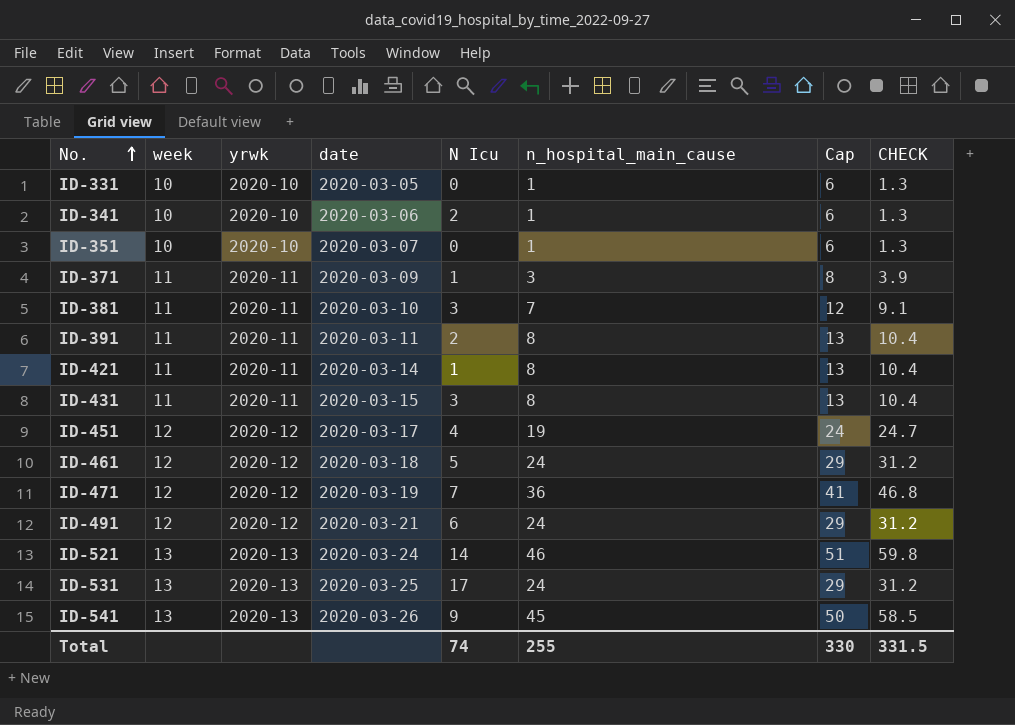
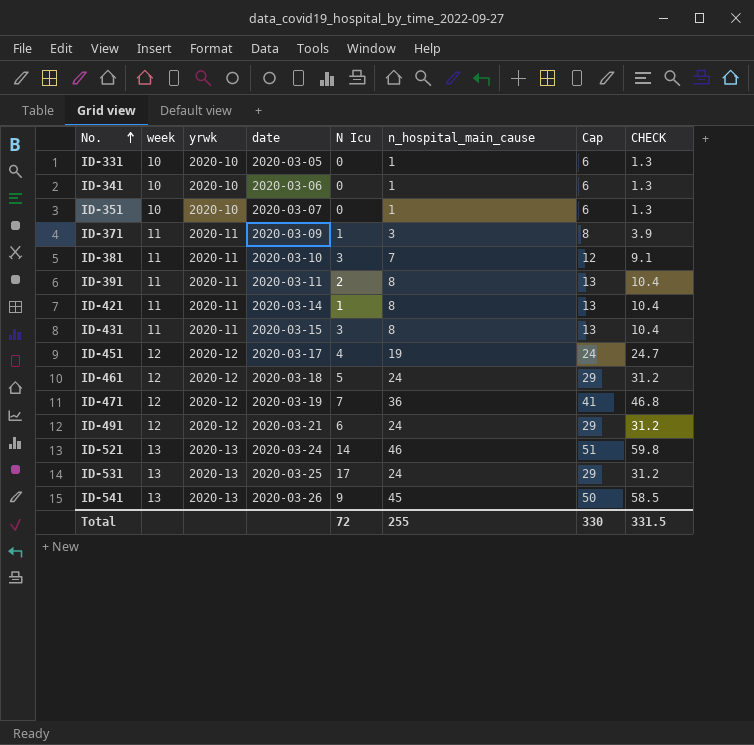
ID-341 | N Icu: 2 -> 0
Total | N Icu: 74 -> 72

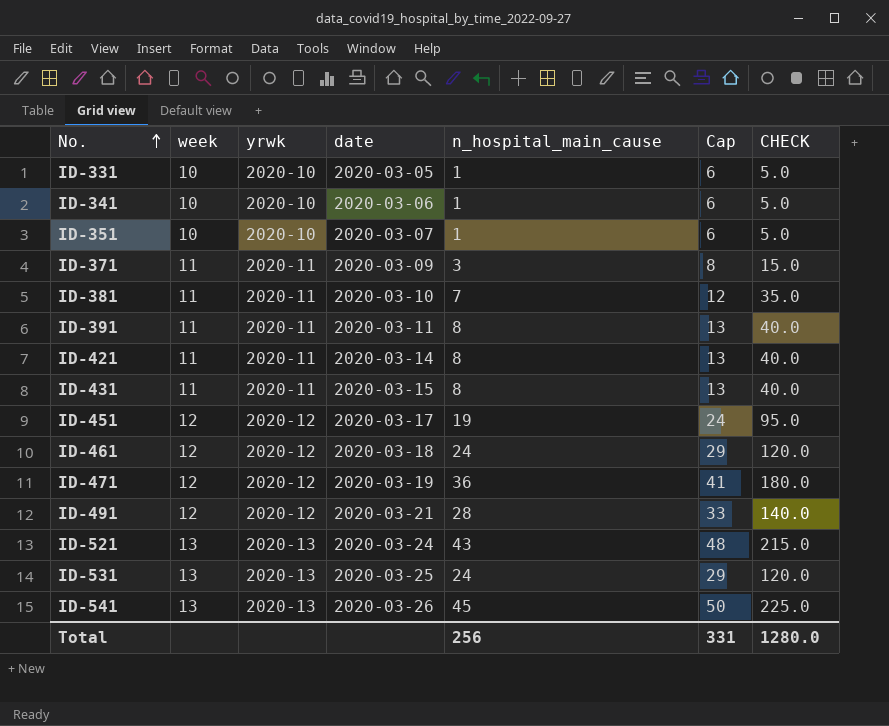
column N Icu | position: 5 -> none
column CHECK | formula: [n_hospital_main_cause] * 1.3 -> [n_hospital_main_cause] * 5
ID-491 | n_hospital_main_cause: 24 -> 28
ID-491 | Cap: 29 -> 33
ID-521 | n_hospital_main_cause: 46 -> 43
ID-521 | Cap: 51 -> 48
Total | n_hospital_main_cause: 255 -> 256
Total | Cap: 330 -> 331
Total | CHECK: 331.5 -> 1280.0

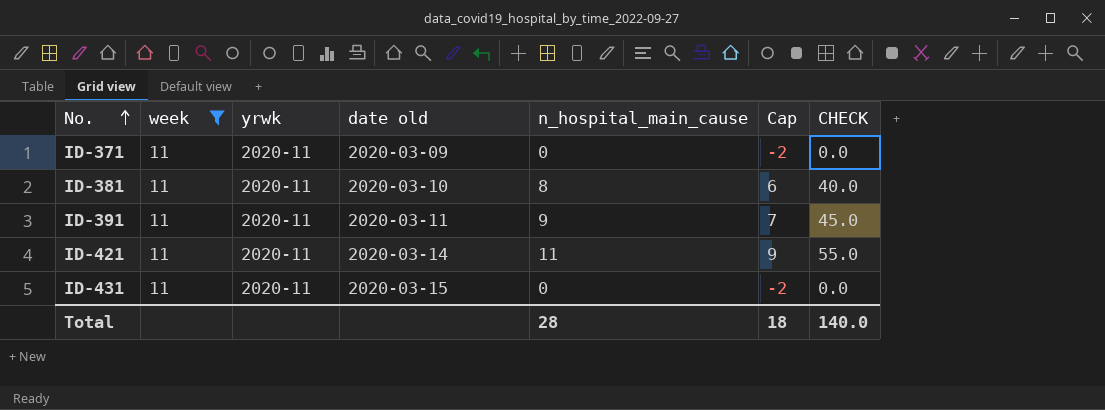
filter: none -> week = 11
column name: date -> date old
column Cap | formula: [n_hospital_main_cause] + 5 -> [n_hospital_main_cause] - 2
ID-371 | n_hospital_main_cause: 3 -> 0
ID-371 | CHECK: 15.0 -> 0.0
ID-381 | n_hospital_main_cause: 7 -> 8
ID-381 | CHECK: 35.0 -> 40.0
ID-391 | n_hospital_main_cause: 8 -> 9
ID-391 | CHECK: 40.0 -> 45.0
ID-421 | n_hospital_main_cause: 8 -> 11
ID-421 | CHECK: 40.0 -> 55.0
ID-431 | n_hospital_main_cause: 8 -> 0
ID-431 | CHECK: 40.0 -> 0.0
Total | n_hospital_main_cause: 256 -> 28
Total | Cap: 331 -> 18
Total | CHECK: 1280.0 -> 140.0

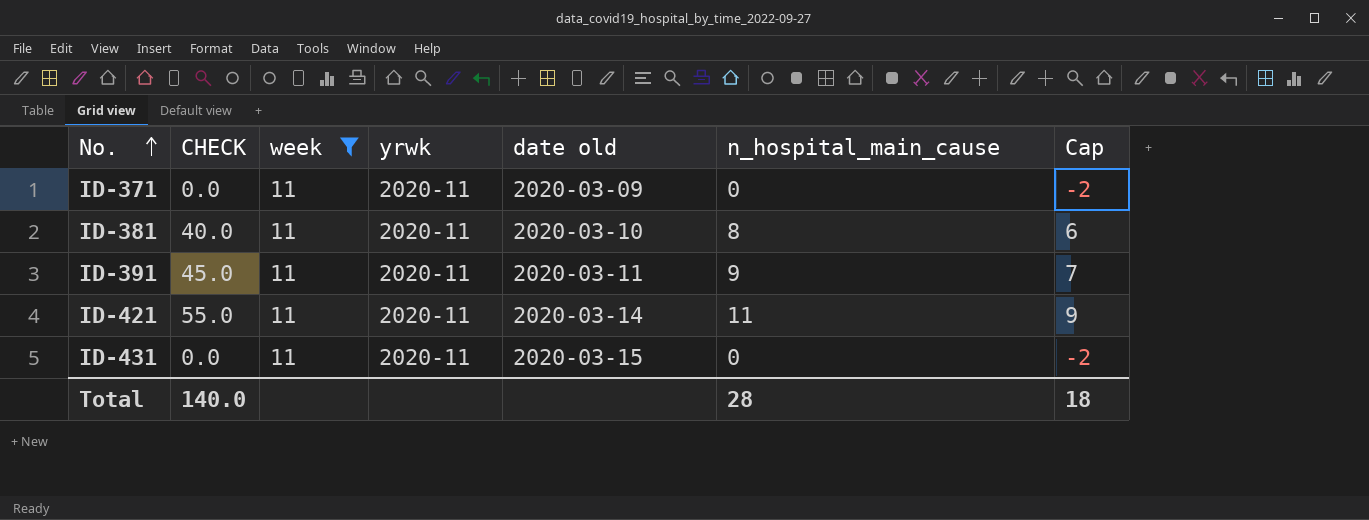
column CHECK | position: 7 -> 2

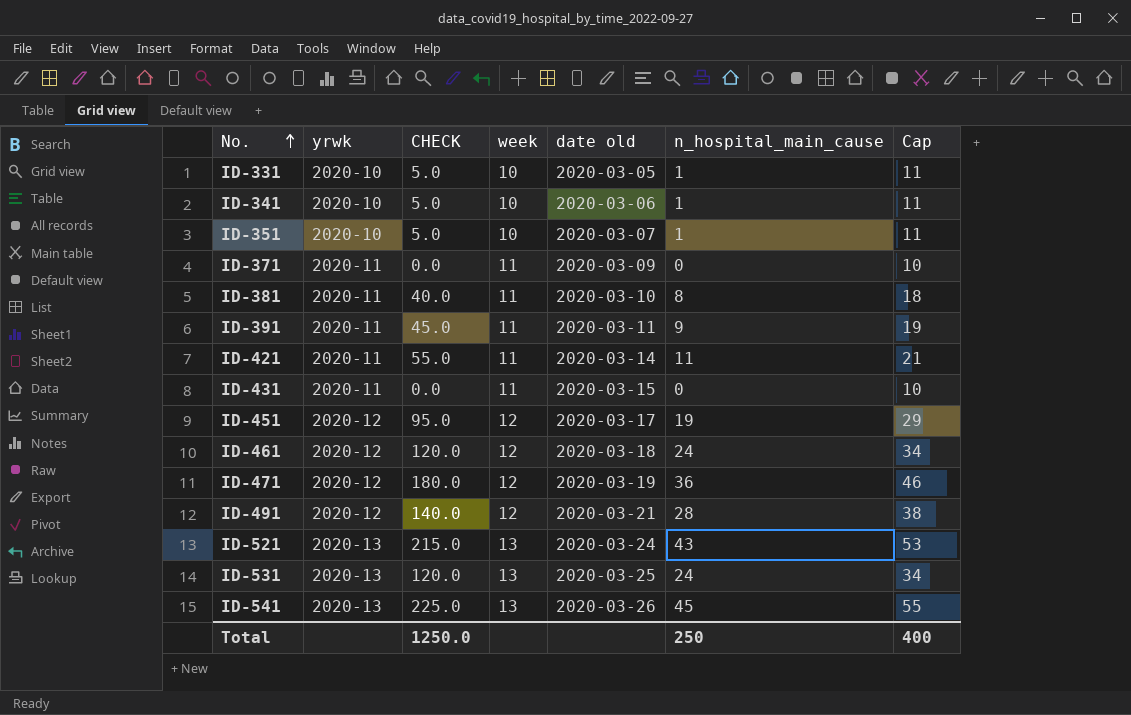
filter: week = 11 -> none
column yrwk | position: 4 -> 2
column Cap | formula: [n_hospital_main_cause] - 2 -> [n_hospital_main_cause] + 10
Total | CHECK: 140.0 -> 1250.0
Total | n_hospital_main_cause: 28 -> 250
Total | Cap: 18 -> 400

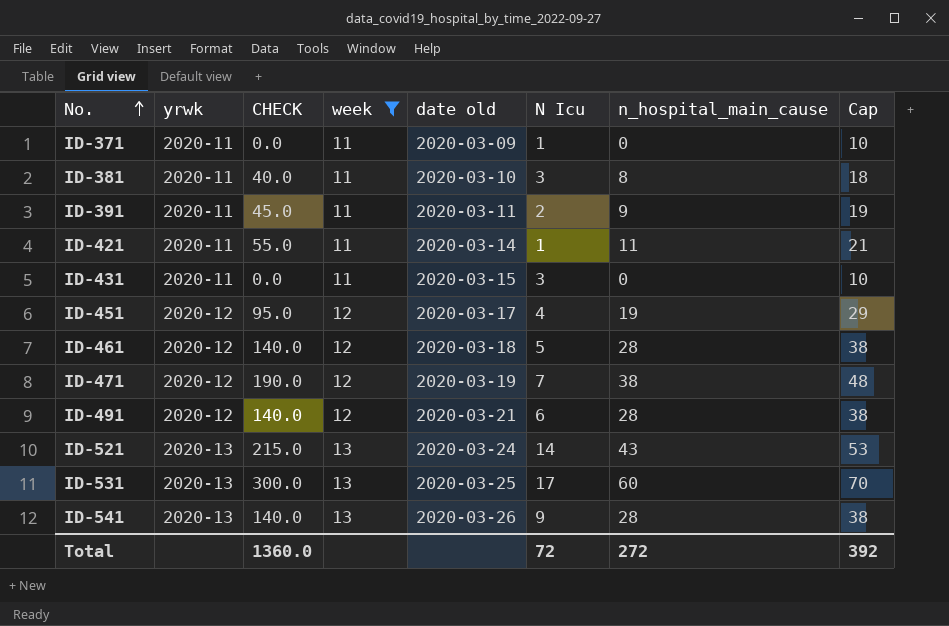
filter: none -> week != 10
column N Icu | position: none -> 6
ID-461 | CHECK: 120.0 -> 140.0
ID-461 | n_hospital_main_cause: 24 -> 28
ID-461 | Cap: 34 -> 38
ID-471 | CHECK: 180.0 -> 190.0
ID-471 | n_hospital_main_cause: 36 -> 38
ID-471 | Cap: 46 -> 48
ID-531 | CHECK: 120.0 -> 300.0
ID-531 | n_hospital_main_cause: 24 -> 60
ID-531 | Cap: 34 -> 70
ID-541 | CHECK: 225.0 -> 140.0
ID-541 | n_hospital_main_cause: 45 -> 28
ID-541 | Cap: 55 -> 38
Total | CHECK: 1250.0 -> 1360.0
Total | n_hospital_main_cause: 250 -> 272
Total | Cap: 400 -> 392

